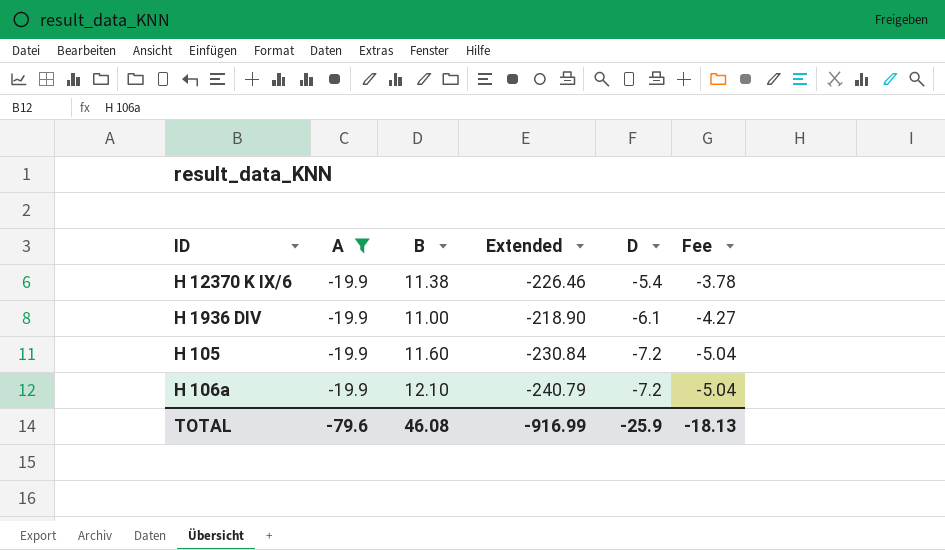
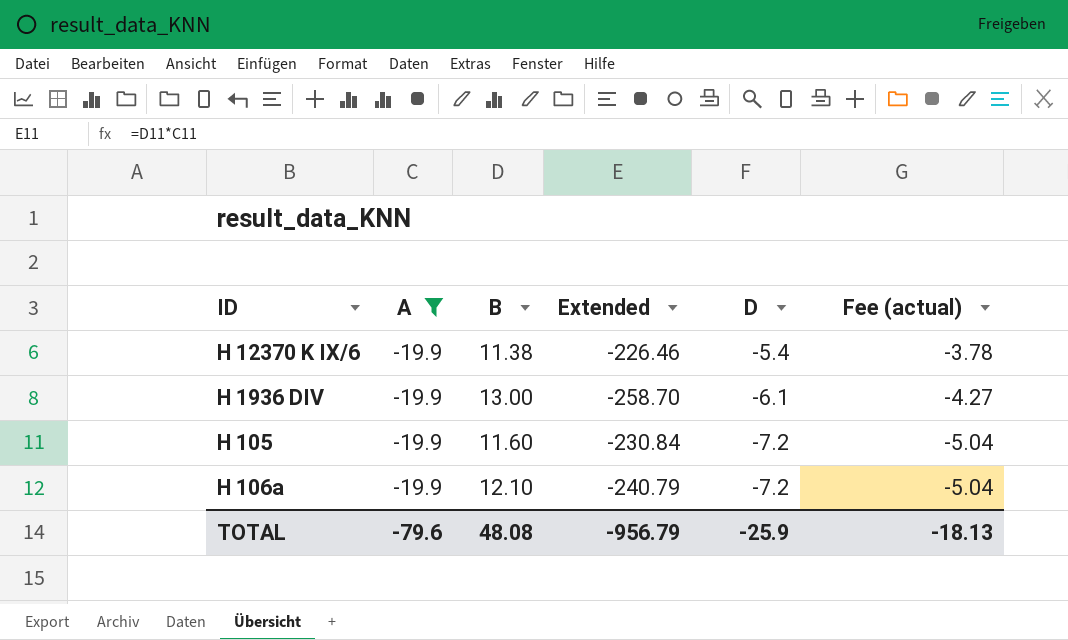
column name: Fee -> Fee (actual)
H 1936 DIV | B: 11.00 -> 13.00
H 1936 DIV | Extended: -218.90 -> -258.70
TOTAL | B: 46.08 -> 48.08
TOTAL | Extended: -916.99 -> -956.79

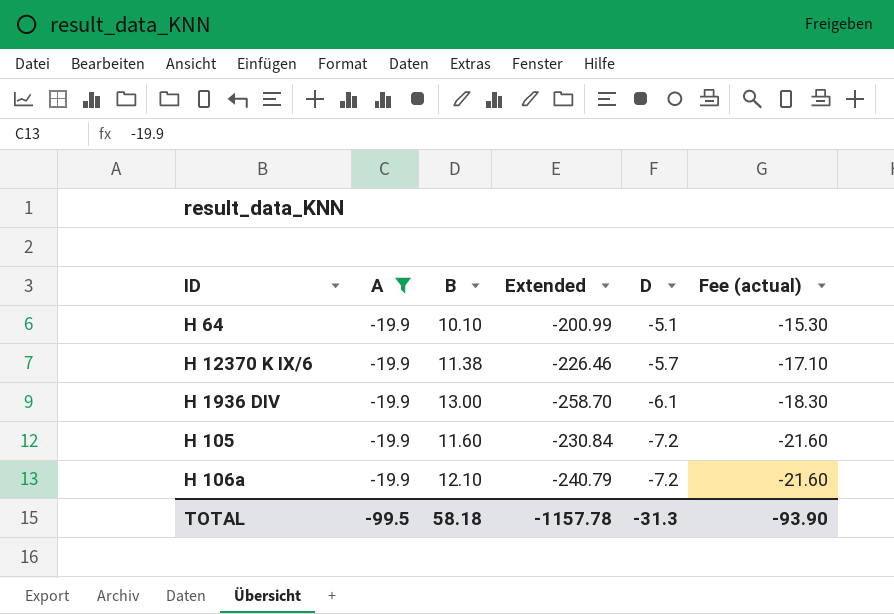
column Fee (actual) | formula: [D] * 0.7 -> [D] * 3
row H 64: none -> -19.9 | 10.10 | -200.99 | -5.1 | -15.30
H 12370 K IX/6 | D: -5.4 -> -5.7
TOTAL | A: -79.6 -> -99.5
TOTAL | B: 48.08 -> 58.18
TOTAL | Extended: -956.79 -> -1157.78
TOTAL | D: -25.9 -> -31.3
TOTAL | Fee (actual): -18.13 -> -93.90

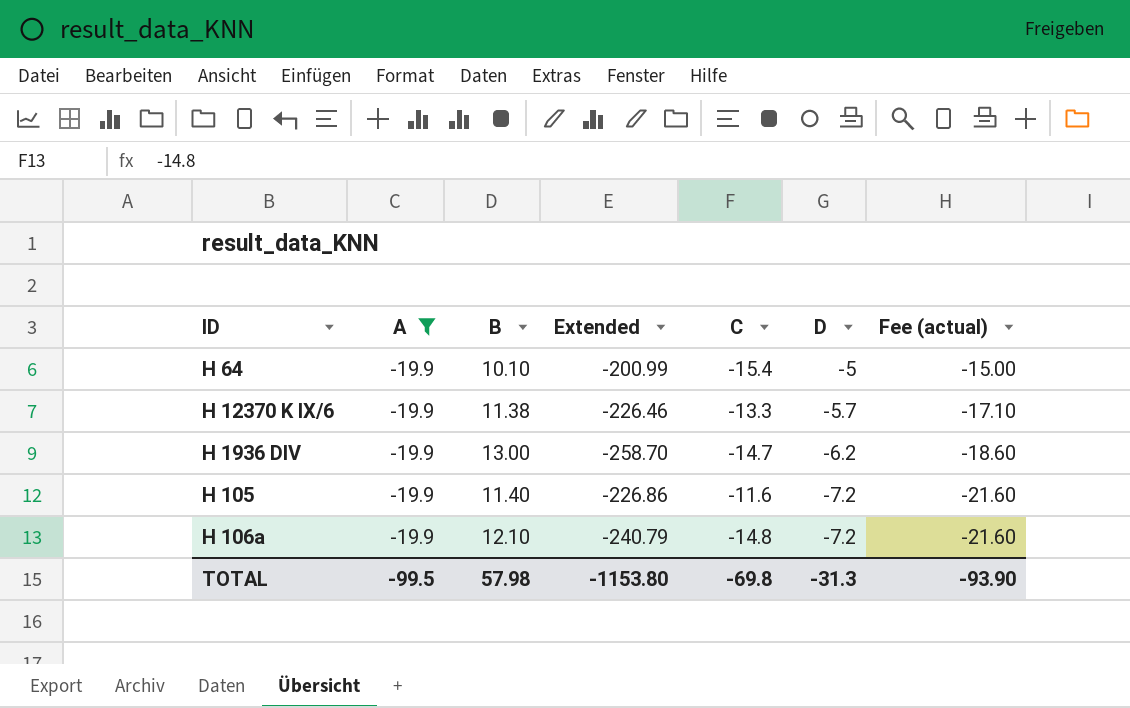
column C | position: none -> 5
H 64 | D: -5.1 -> -5
H 64 | Fee (actual): -15.30 -> -15.00
H 1936 DIV | D: -6.1 -> -6.2
H 1936 DIV | Fee (actual): -18.30 -> -18.60
H 105 | B: 11.60 -> 11.40
H 105 | Extended: -230.84 -> -226.86
TOTAL | B: 58.18 -> 57.98
TOTAL | Extended: -1157.78 -> -1153.80

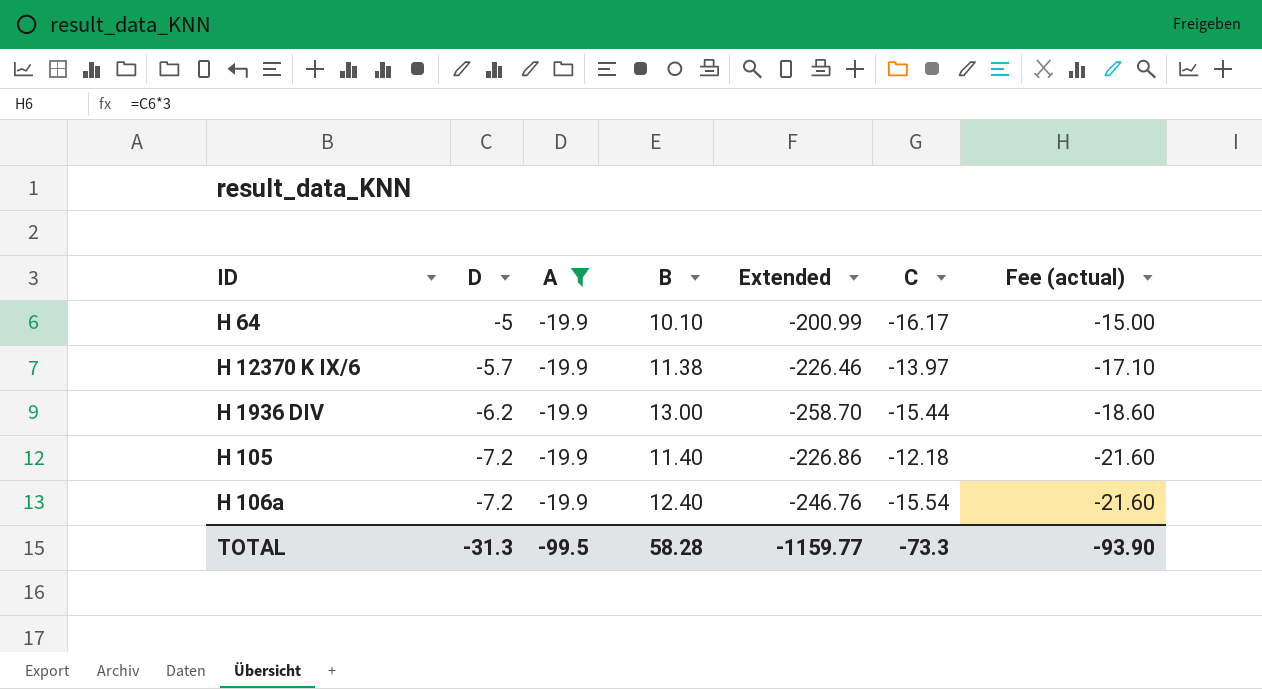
column D | position: 6 -> 2
H 64 | C: -15.4 -> -16.17
H 12370 K IX/6 | C: -13.3 -> -13.97
H 1936 DIV | C: -14.7 -> -15.44
H 105 | C: -11.6 -> -12.18
H 106a | B: 12.10 -> 12.40
H 106a | Extended: -240.79 -> -246.76
H 106a | C: -14.8 -> -15.54
TOTAL | B: 57.98 -> 58.28
TOTAL | Extended: -1153.80 -> -1159.77
TOTAL | C: -69.8 -> -73.3

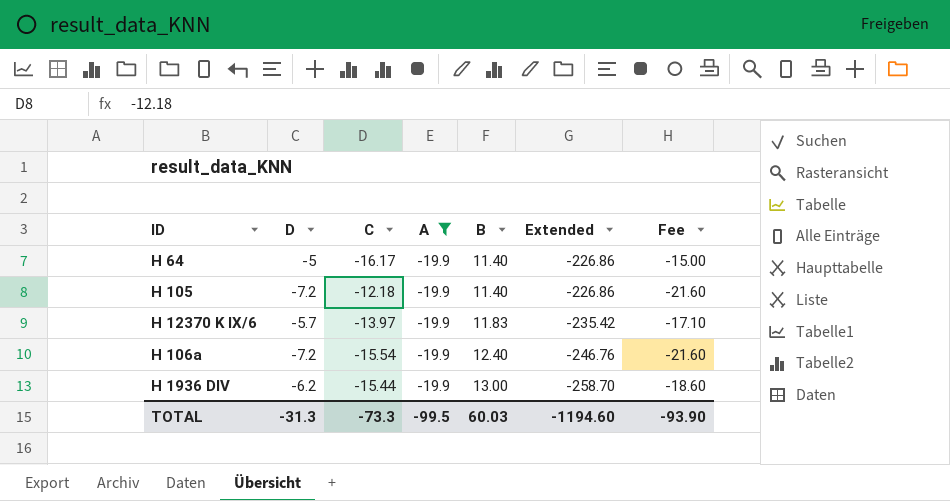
row order: D descending -> B ascending
column C | position: 6 -> 3
column name: Fee (actual) -> Fee
H 64 | B: 10.10 -> 11.40
H 64 | Extended: -200.99 -> -226.86
H 12370 K IX/6 | B: 11.38 -> 11.83
H 12370 K IX/6 | Extended: -226.46 -> -235.42
TOTAL | B: 58.28 -> 60.03
TOTAL | Extended: -1159.77 -> -1194.60

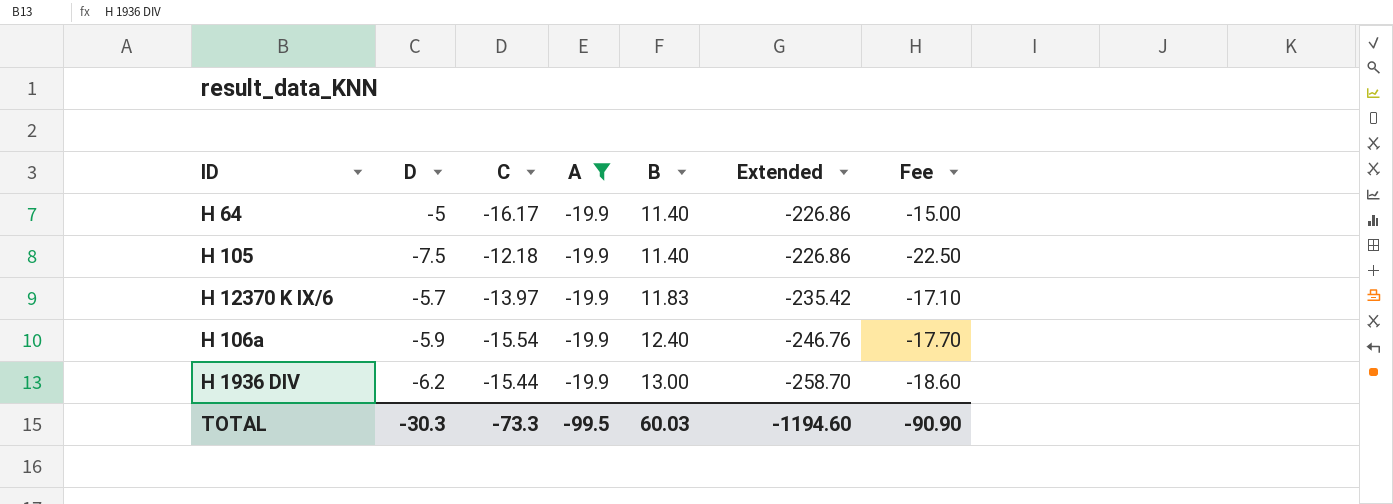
H 105 | D: -7.2 -> -7.5
H 105 | Fee: -21.60 -> -22.50
H 106a | D: -7.2 -> -5.9
H 106a | Fee: -21.60 -> -17.70
TOTAL | D: -31.3 -> -30.3
TOTAL | Fee: -93.90 -> -90.90

